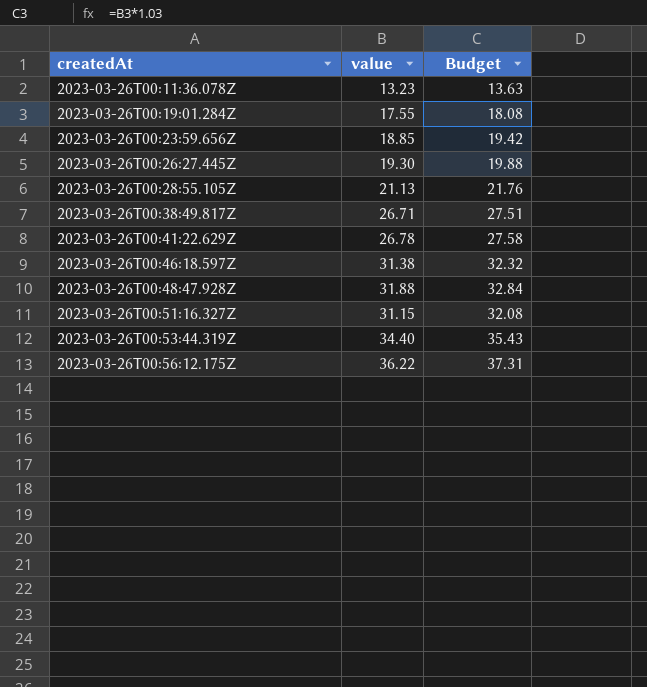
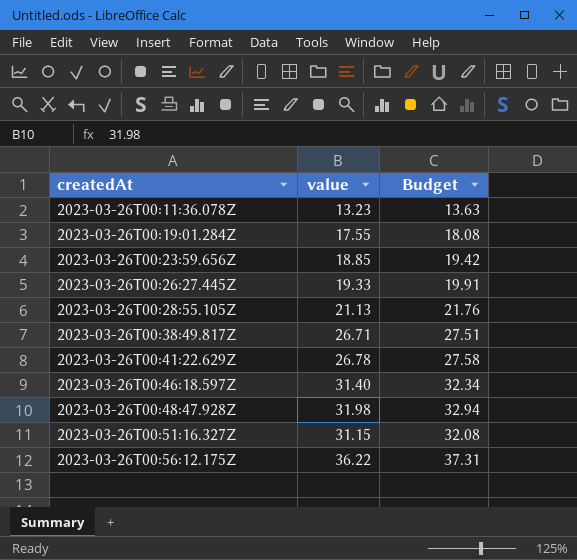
row 2023-03-26T00:53:44.319Z: 34.40 | 35.43 -> none
2023-03-26T00:26:27.445Z | value: 19.30 -> 19.33
2023-03-26T00:26:27.445Z | Budget: 19.88 -> 19.91
2023-03-26T00:46:18.597Z | value: 31.38 -> 31.40
2023-03-26T00:46:18.597Z | Budget: 32.32 -> 32.34
2023-03-26T00:48:47.928Z | value: 31.88 -> 31.98
2023-03-26T00:48:47.928Z | Budget: 32.84 -> 32.94

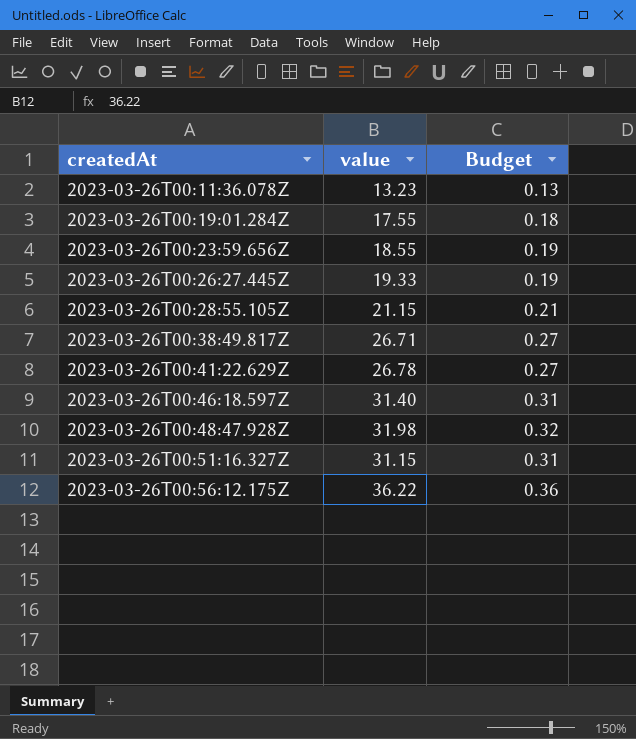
column Budget | formula: [value] * 1.03 -> [value] * 0.01
2023-03-26T00:23:59.656Z | value: 18.85 -> 18.55
2023-03-26T00:28:55.105Z | value: 21.13 -> 21.15

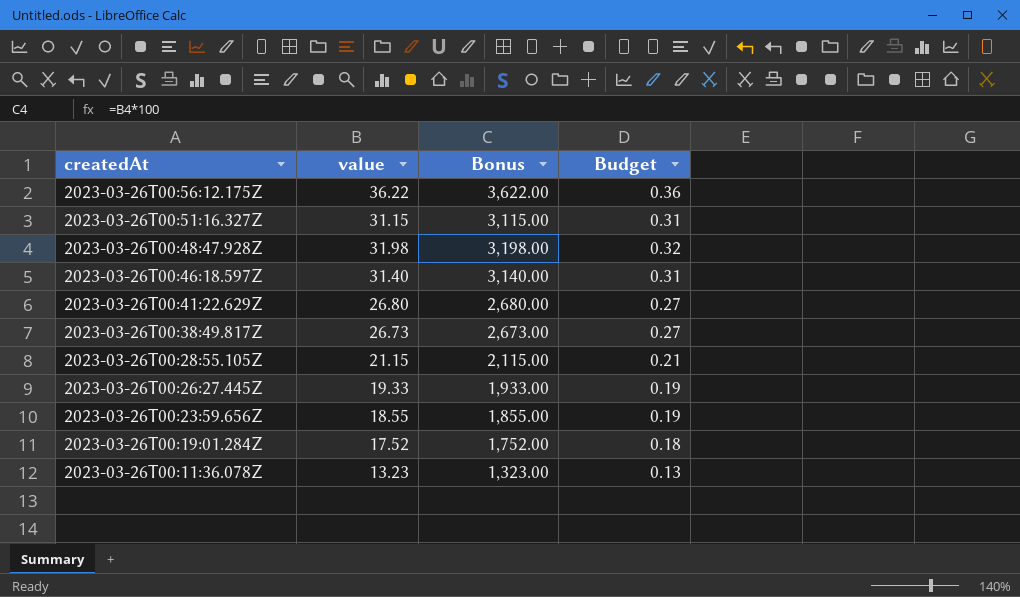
row order: createdAt ascending -> createdAt descending
column Bonus | formula: none -> [value] * 100
2023-03-26T00:41:22.629Z | value: 26.78 -> 26.80
2023-03-26T00:38:49.817Z | value: 26.71 -> 26.73
2023-03-26T00:19:01.284Z | value: 17.55 -> 17.52

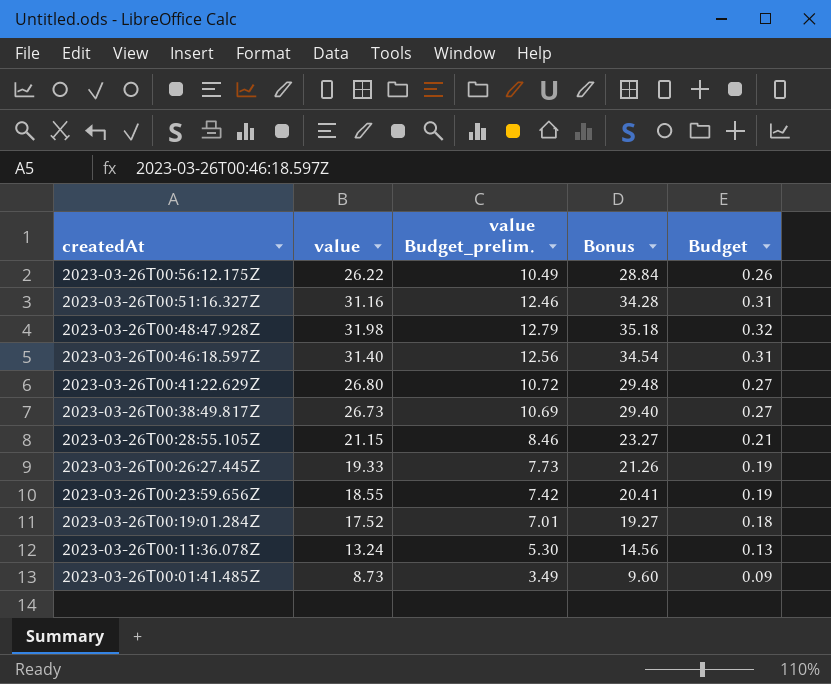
column value Budget_prelim. | formula: none -> [value] * 0.4
column Bonus | formula: [value] * 100 -> [value] * 1.1
2023-03-26T00:56:12.175Z | value: 36.22 -> 26.22
2023-03-26T00:56:12.175Z | Budget: 0.36 -> 0.26
2023-03-26T00:51:16.327Z | value: 31.15 -> 31.16
2023-03-26T00:11:36.078Z | value: 13.23 -> 13.24
row 2023-03-26T00:01:41.485Z: none -> 8.73 | 3.49 | 9.60 | 0.09

